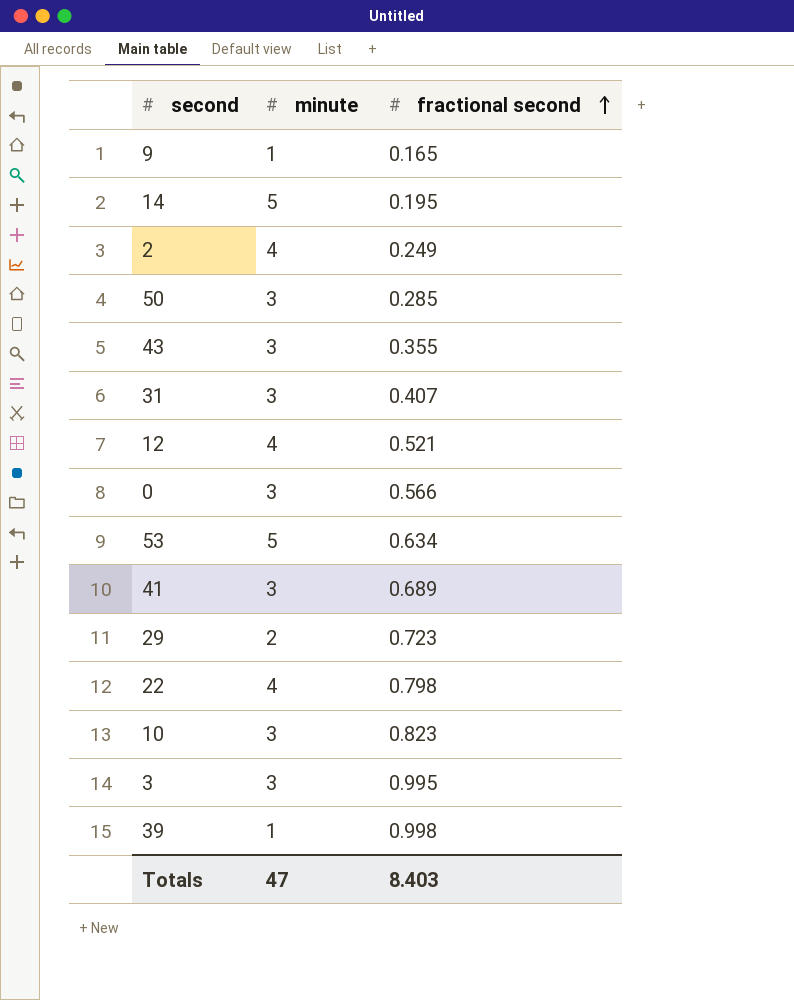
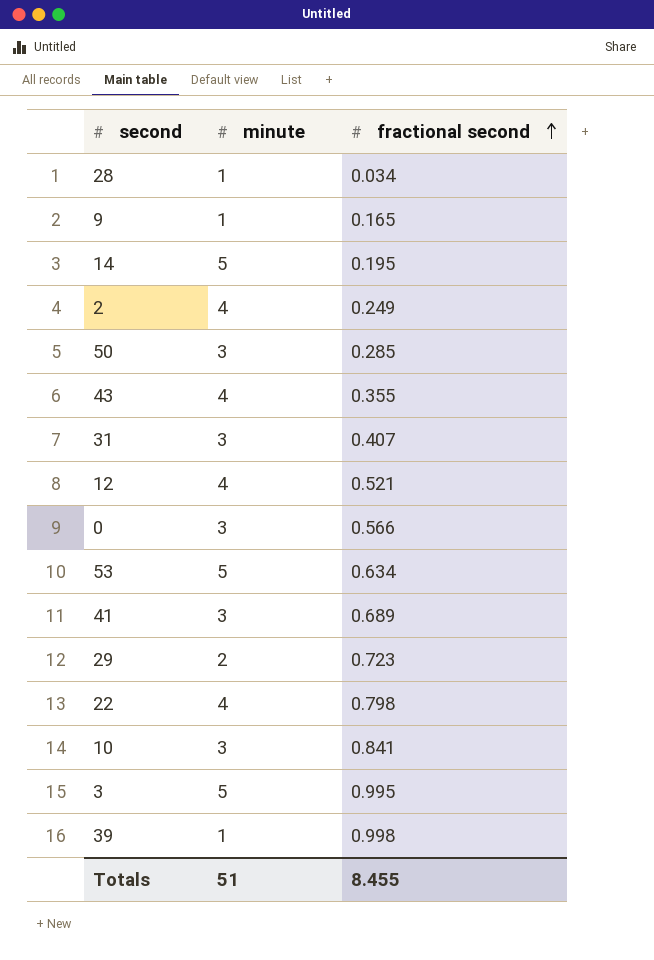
row 28: none -> 1 | 0.034
43 | minute: 3 -> 4
10 | fractional second: 0.823 -> 0.841
3 | minute: 3 -> 5
Totals | minute: 47 -> 51
Totals | fractional second: 8.403 -> 8.455

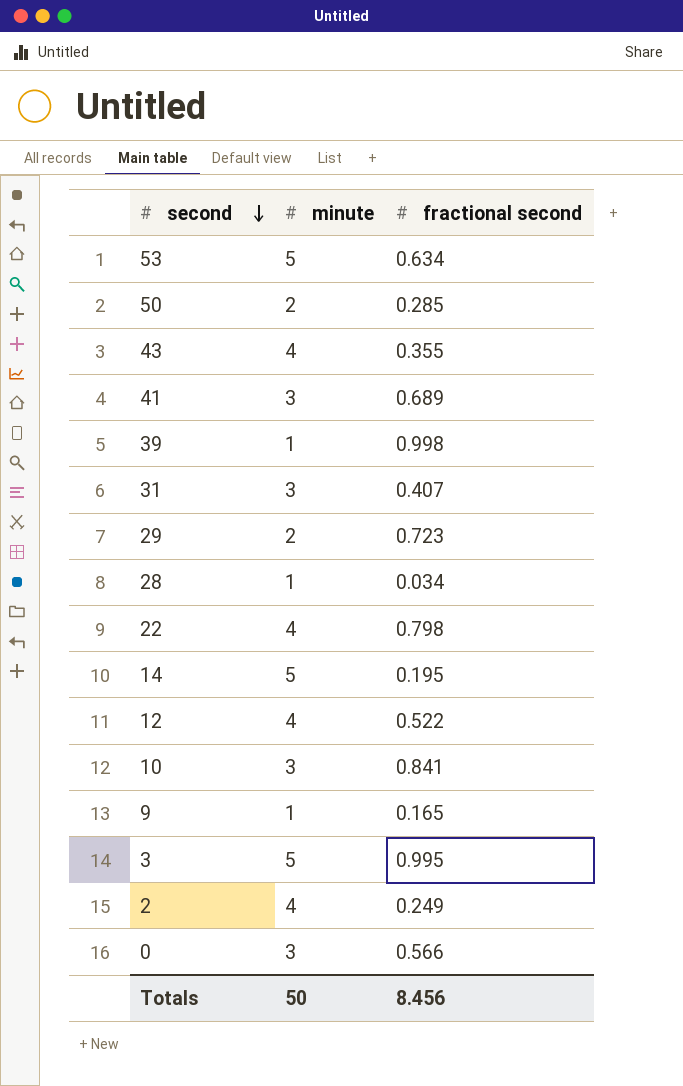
row order: fractional second ascending -> second descending
50 | minute: 3 -> 2
12 | fractional second: 0.521 -> 0.522
Totals | minute: 51 -> 50
Totals | fractional second: 8.455 -> 8.456

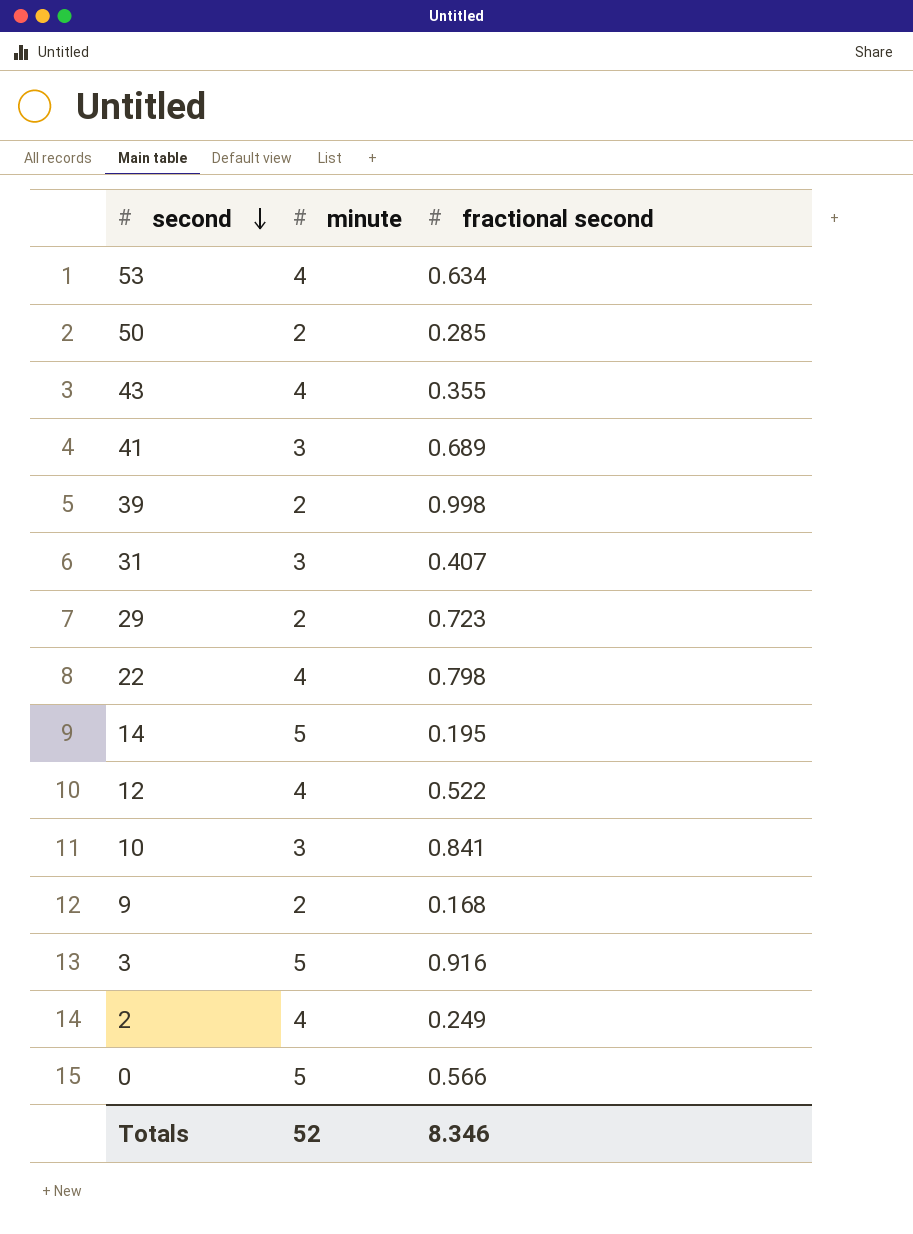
row 28: 1 | 0.034 -> none
53 | minute: 5 -> 4
39 | minute: 1 -> 2
9 | minute: 1 -> 2
9 | fractional second: 0.165 -> 0.168
3 | fractional second: 0.995 -> 0.916
0 | minute: 3 -> 5
Totals | minute: 50 -> 52
Totals | fractional second: 8.456 -> 8.346

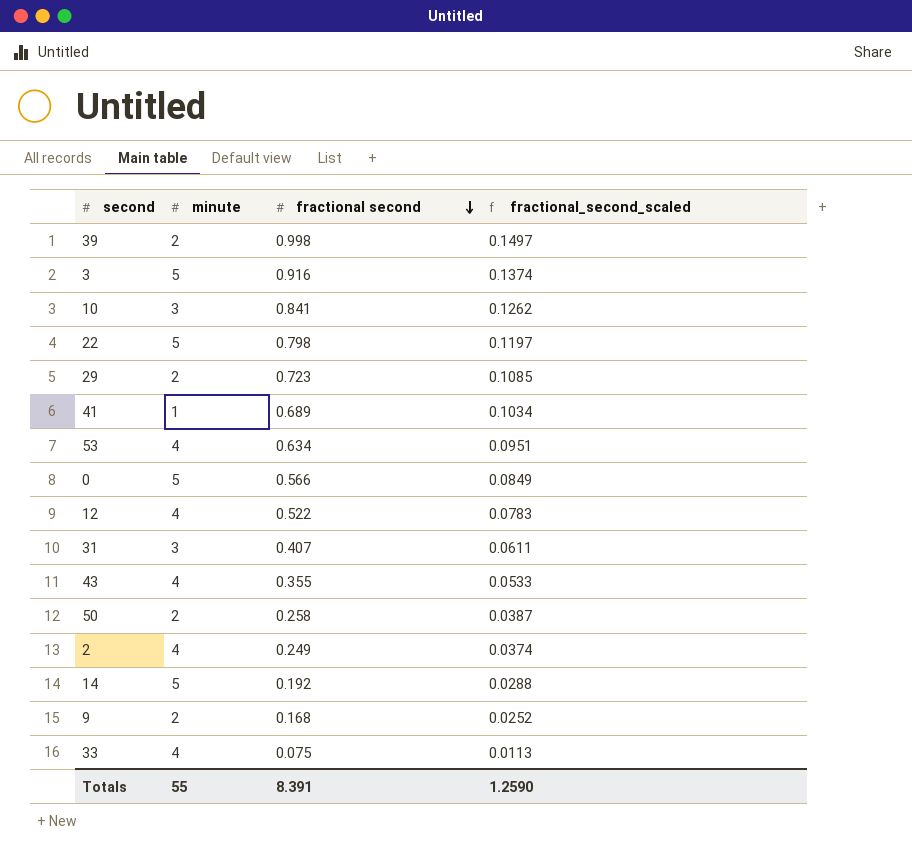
row order: second descending -> fractional second descending
column fractional_second_scaled | formula: none -> [fractional second] * 0.15
22 | minute: 4 -> 5
41 | minute: 3 -> 1
50 | fractional second: 0.285 -> 0.258
14 | fractional second: 0.195 -> 0.192
row 33: none -> 4 | 0.075 | 0.0113
Totals | minute: 52 -> 55
Totals | fractional second: 8.346 -> 8.391

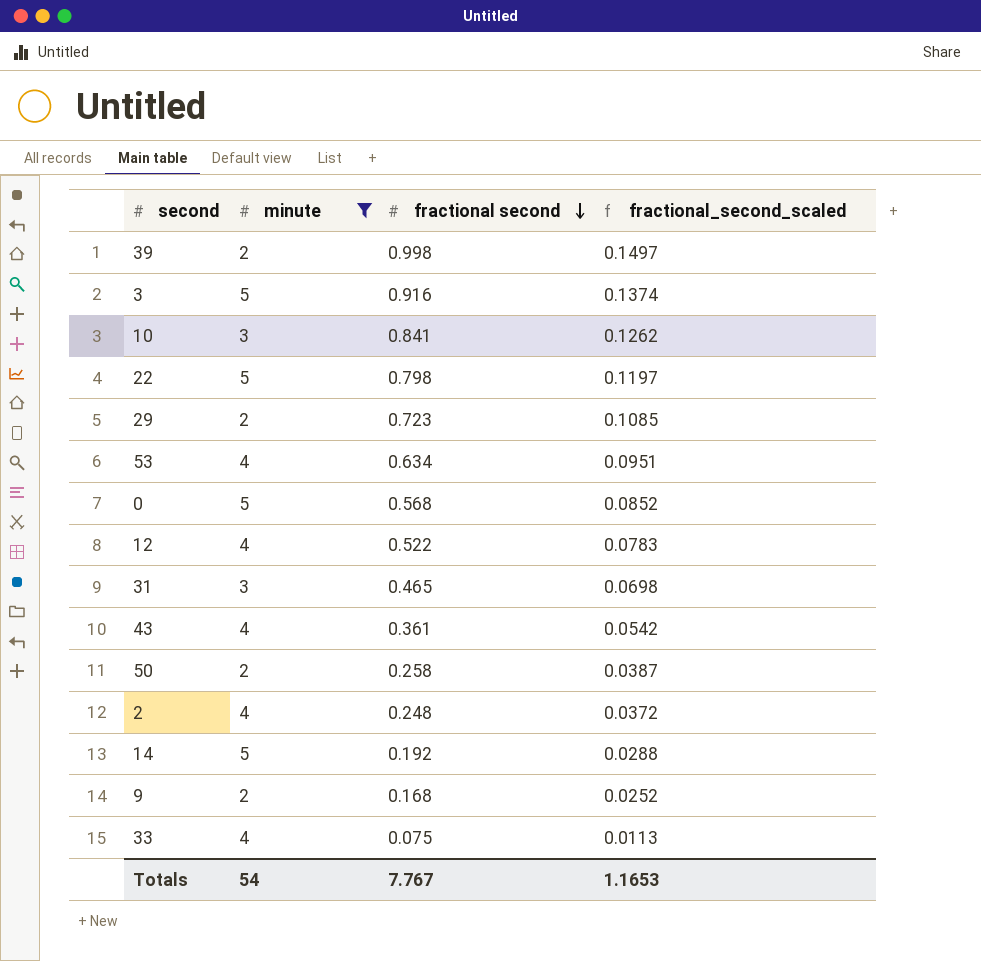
filter: none -> minute != 1
0 | fractional second: 0.566 -> 0.568
0 | fractional_second_scaled: 0.0849 -> 0.0852
31 | fractional second: 0.407 -> 0.465
31 | fractional_second_scaled: 0.0611 -> 0.0698
43 | fractional second: 0.355 -> 0.361
43 | fractional_second_scaled: 0.0533 -> 0.0542
2 | fractional second: 0.249 -> 0.248
2 | fractional_second_scaled: 0.0374 -> 0.0372
Totals | minute: 55 -> 54
Totals | fractional second: 8.391 -> 7.767
Totals | fractional_second_scaled: 1.2590 -> 1.1653

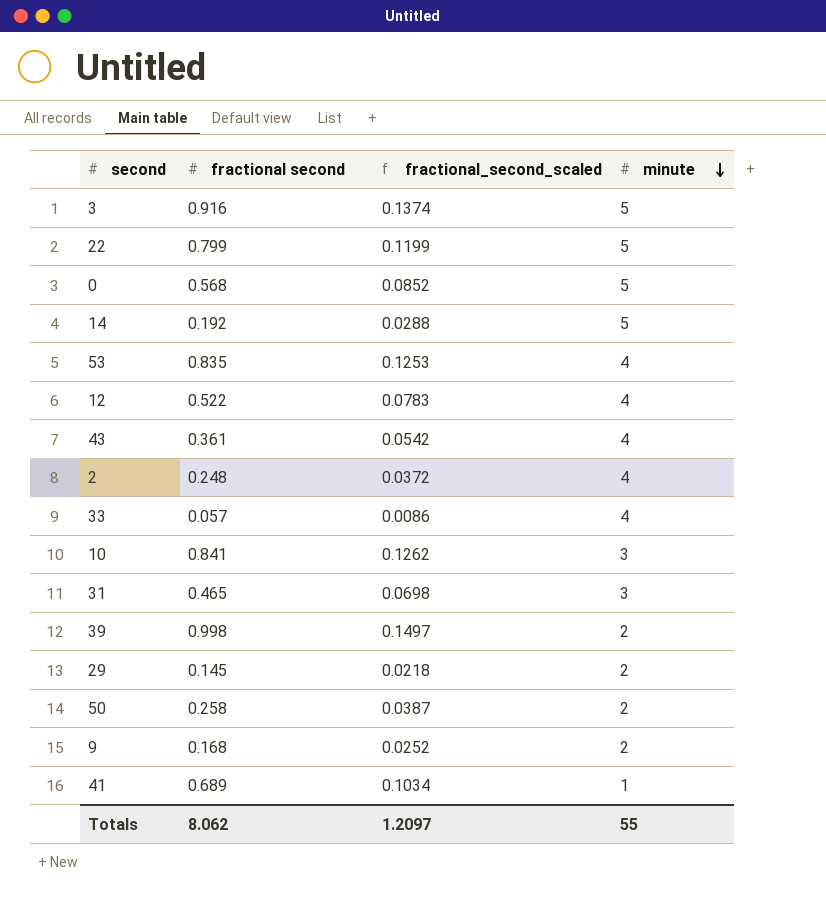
filter: minute != 1 -> none
row order: fractional second descending -> minute descending
column minute | position: 2 -> 4
22 | fractional second: 0.798 -> 0.799
22 | fractional_second_scaled: 0.1197 -> 0.1199
53 | fractional second: 0.634 -> 0.835
53 | fractional_second_scaled: 0.0951 -> 0.1253
33 | fractional second: 0.075 -> 0.057
33 | fractional_second_scaled: 0.0113 -> 0.0086
29 | fractional second: 0.723 -> 0.145
29 | fractional_second_scaled: 0.1085 -> 0.0218
Totals | fractional second: 7.767 -> 8.062
Totals | fractional_second_scaled: 1.1653 -> 1.2097
Totals | minute: 54 -> 55

